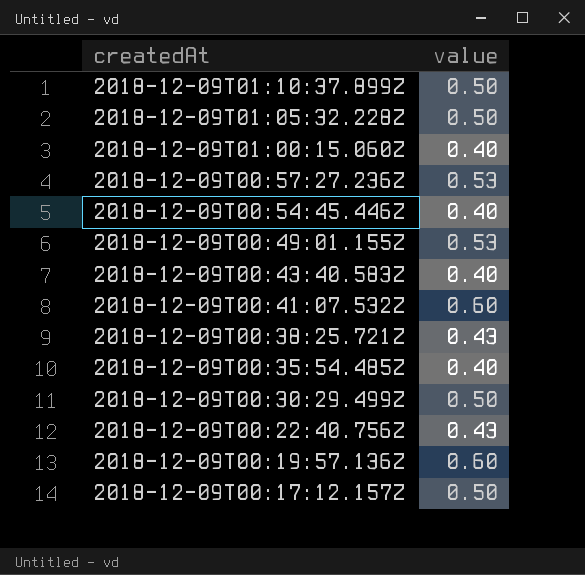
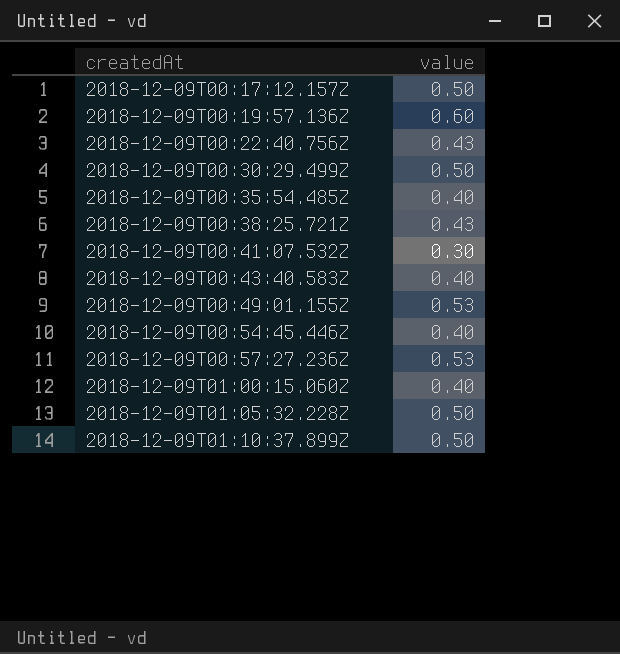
row order: createdAt descending -> createdAt ascending
2018-12-09T00:41:07.532Z | value: 0.60 -> 0.30

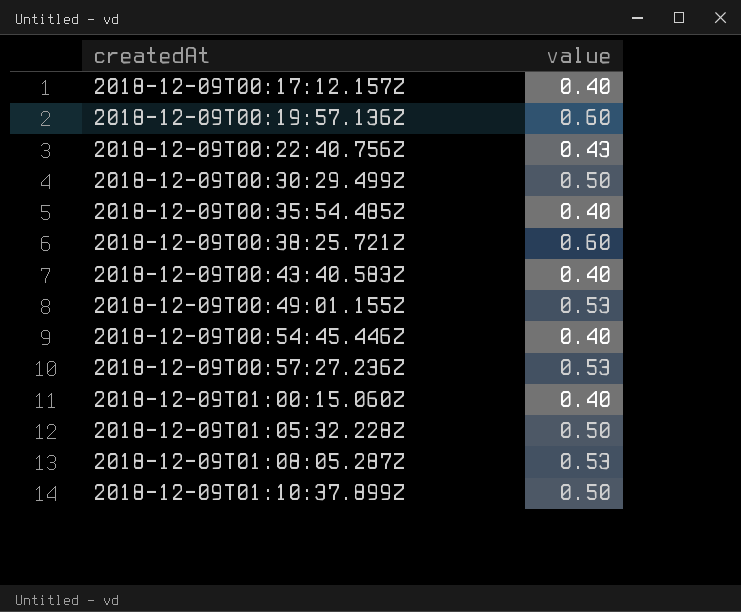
row 2018-12-09T00:41:07.532Z: 0.30 -> none
2018-12-09T00:17:12.157Z | value: 0.50 -> 0.40
2018-12-09T00:38:25.721Z | value: 0.43 -> 0.60
row 2018-12-09T01:08:05.287Z: none -> 0.53

